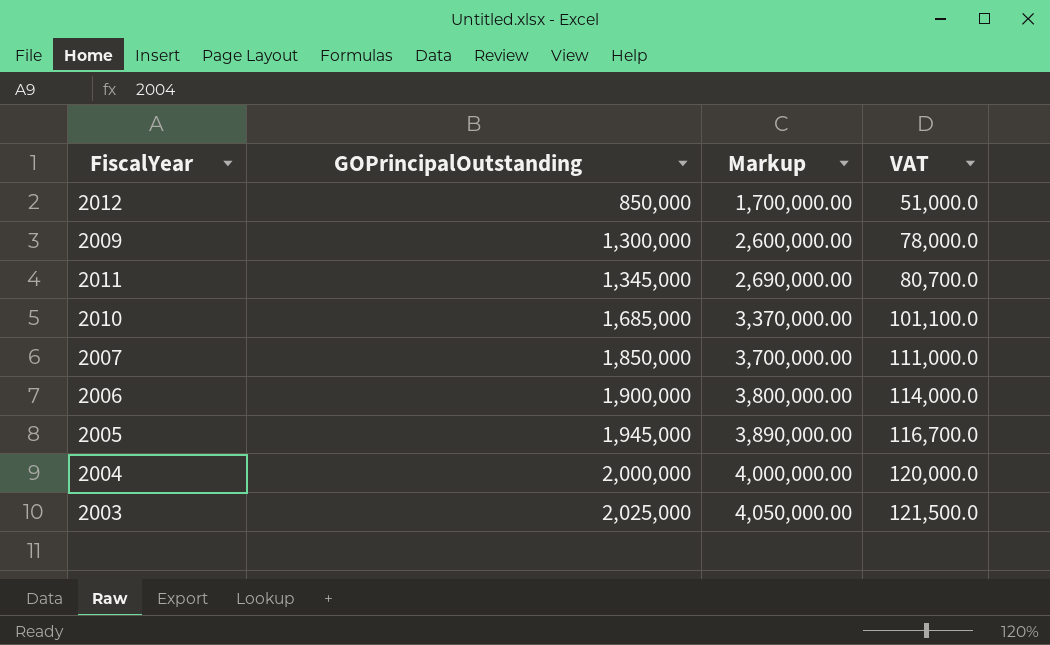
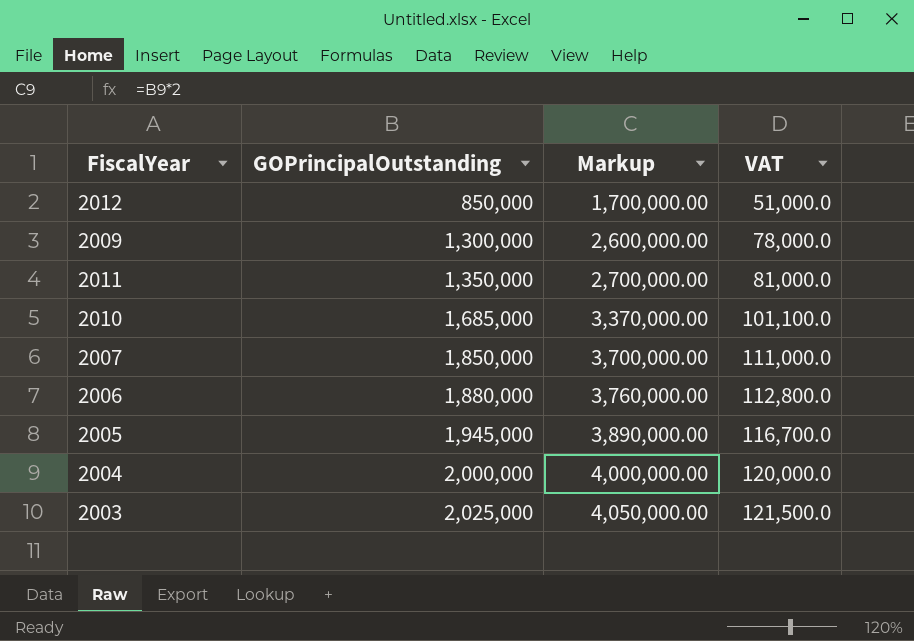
2011 | GOPrincipalOutstanding: 1,345,000 -> 1,350,000
2011 | Markup: 2,690,000.00 -> 2,700,000.00
2011 | VAT: 80,700.0 -> 81,000.0
2006 | GOPrincipalOutstanding: 1,900,000 -> 1,880,000
2006 | Markup: 3,800,000.00 -> 3,760,000.00
2006 | VAT: 114,000.0 -> 112,800.0

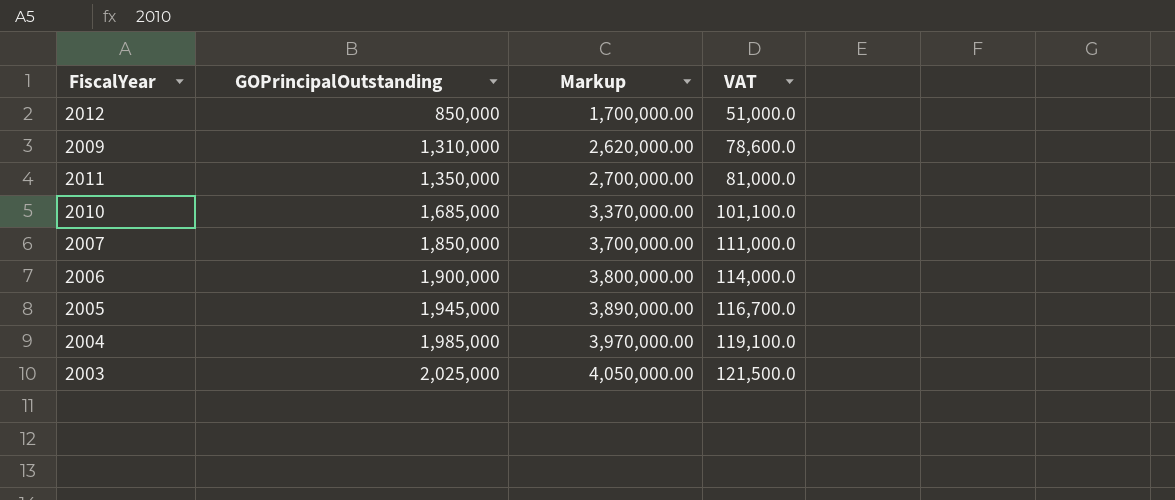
2009 | GOPrincipalOutstanding: 1,300,000 -> 1,310,000
2009 | Markup: 2,600,000.00 -> 2,620,000.00
2009 | VAT: 78,000.0 -> 78,600.0
2006 | GOPrincipalOutstanding: 1,880,000 -> 1,900,000
2006 | Markup: 3,760,000.00 -> 3,800,000.00
2006 | VAT: 112,800.0 -> 114,000.0
2004 | GOPrincipalOutstanding: 2,000,000 -> 1,985,000
2004 | Markup: 4,000,000.00 -> 3,970,000.00
2004 | VAT: 120,000.0 -> 119,100.0

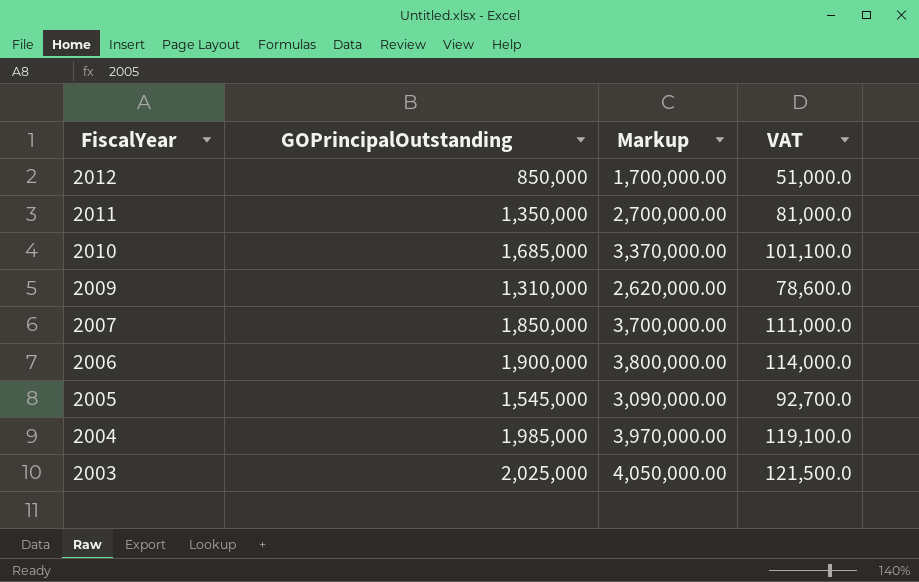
row order: GOPrincipalOutstanding ascending -> FiscalYear descending
2005 | GOPrincipalOutstanding: 1,945,000 -> 1,545,000
2005 | Markup: 3,890,000.00 -> 3,090,000.00
2005 | VAT: 116,700.0 -> 92,700.0

